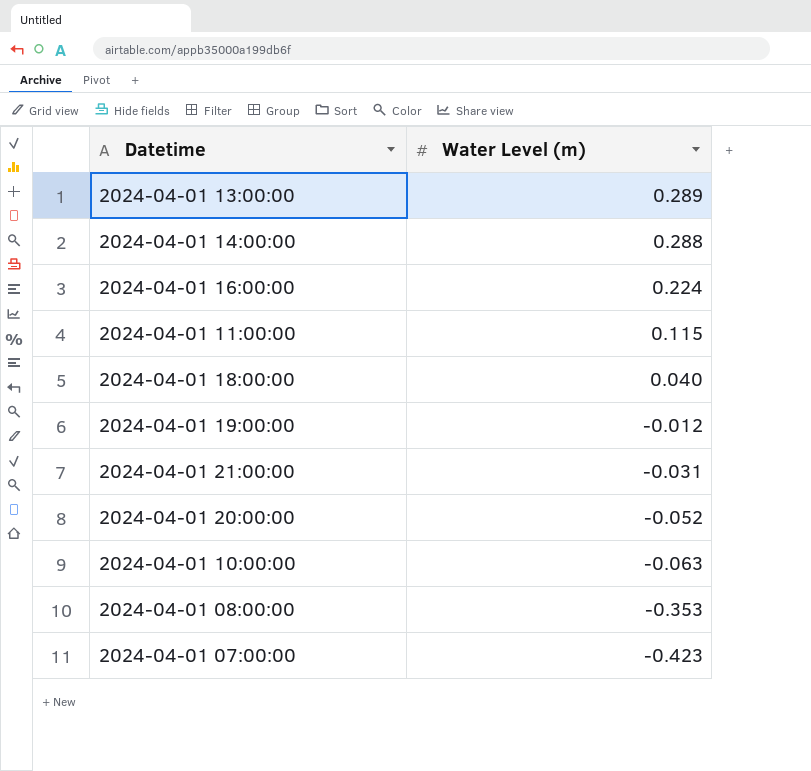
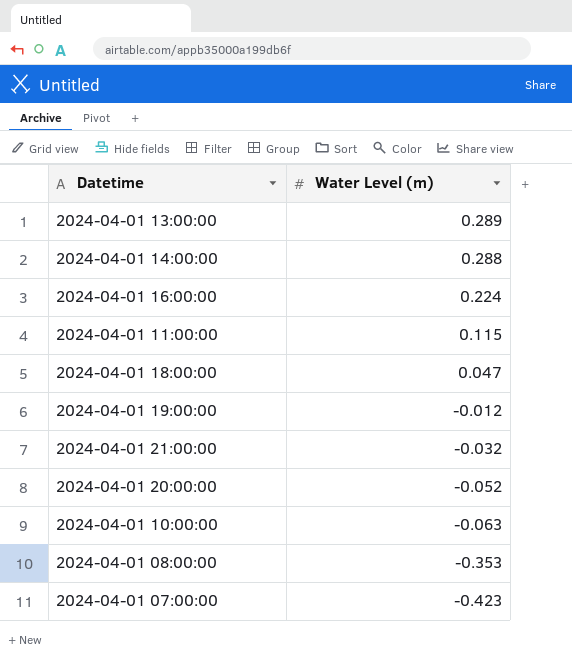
2024-04-01 18:00:00 | Water Level (m): 0.040 -> 0.047
2024-04-01 21:00:00 | Water Level (m): -0.031 -> -0.032

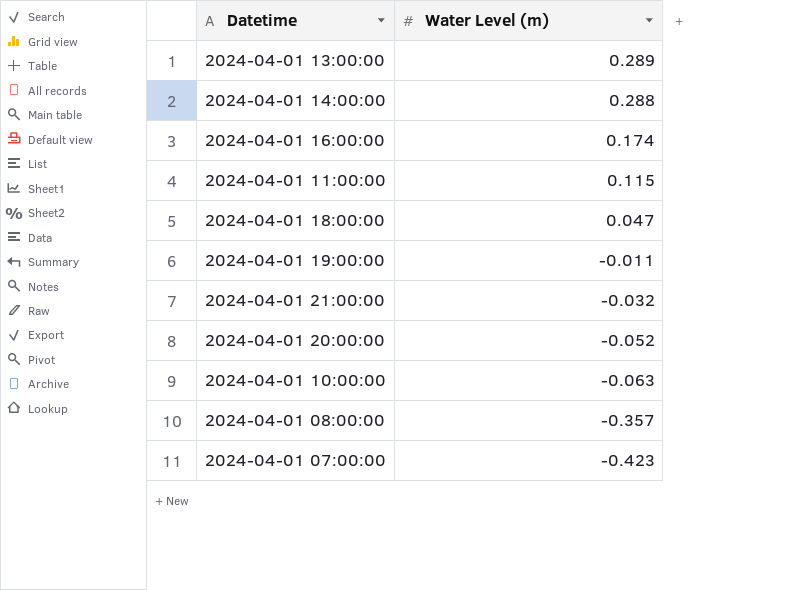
2024-04-01 16:00:00 | Water Level (m): 0.224 -> 0.174
2024-04-01 19:00:00 | Water Level (m): -0.012 -> -0.011
2024-04-01 08:00:00 | Water Level (m): -0.353 -> -0.357

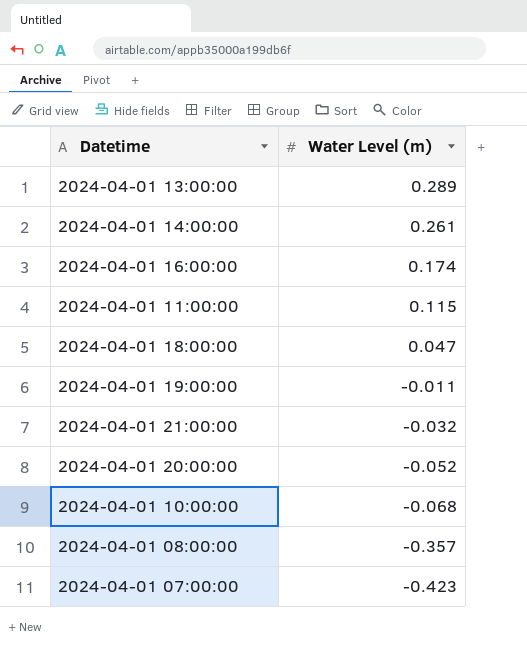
2024-04-01 14:00:00 | Water Level (m): 0.288 -> 0.261
2024-04-01 10:00:00 | Water Level (m): -0.063 -> -0.068

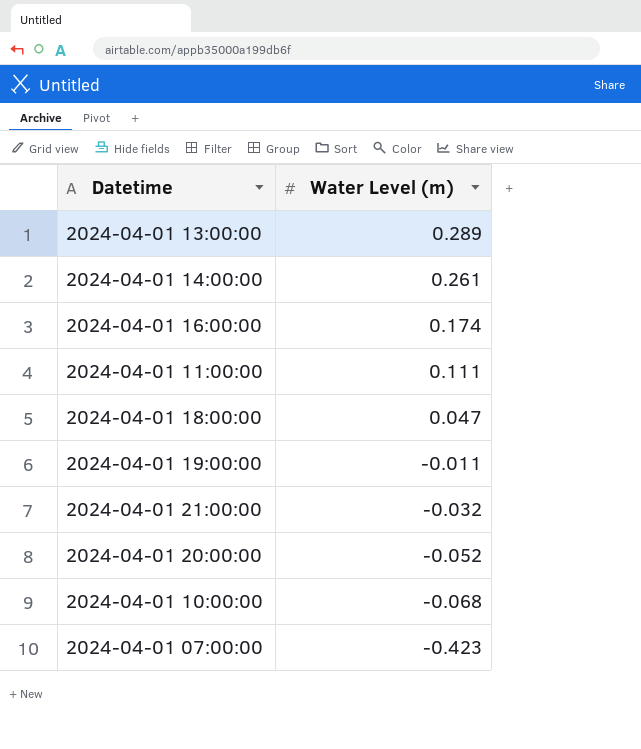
row 2024-04-01 08:00:00: -0.357 -> none
2024-04-01 11:00:00 | Water Level (m): 0.115 -> 0.111

